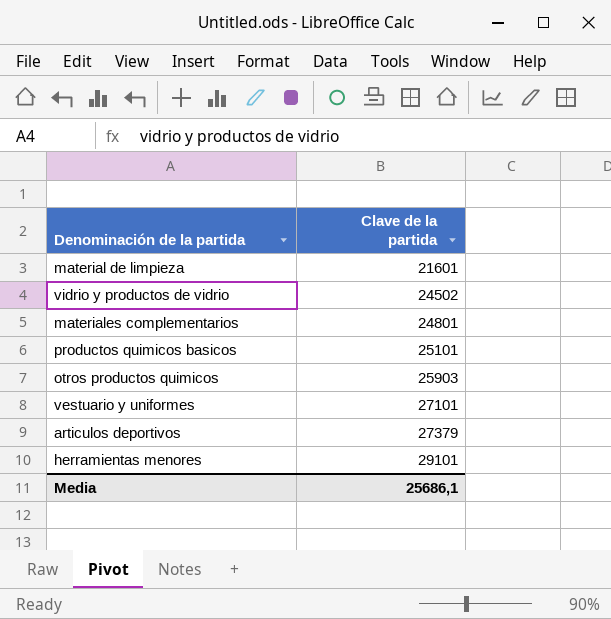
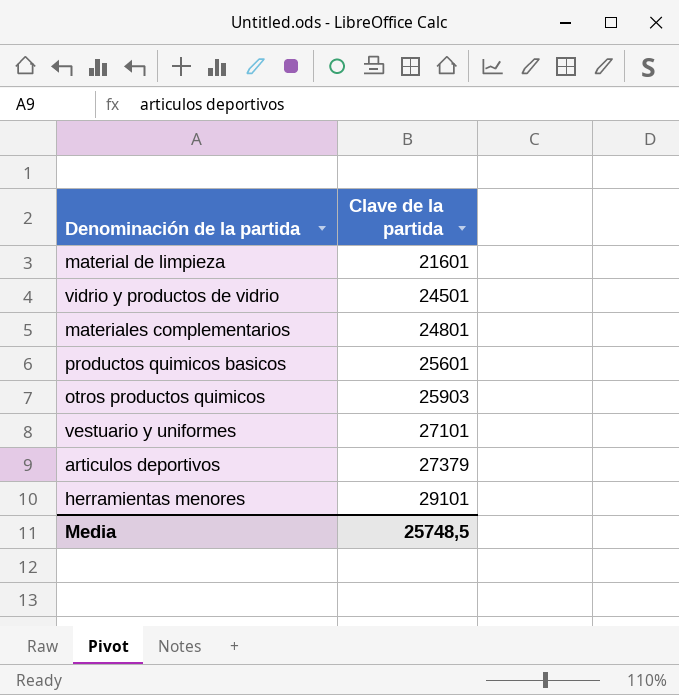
vidrio y productos de vidrio | Clave de la partida: 24502 -> 24501
productos quimicos basicos | Clave de la partida: 25101 -> 25601
Media | Clave de la partida: 25686,1 -> 25748,5

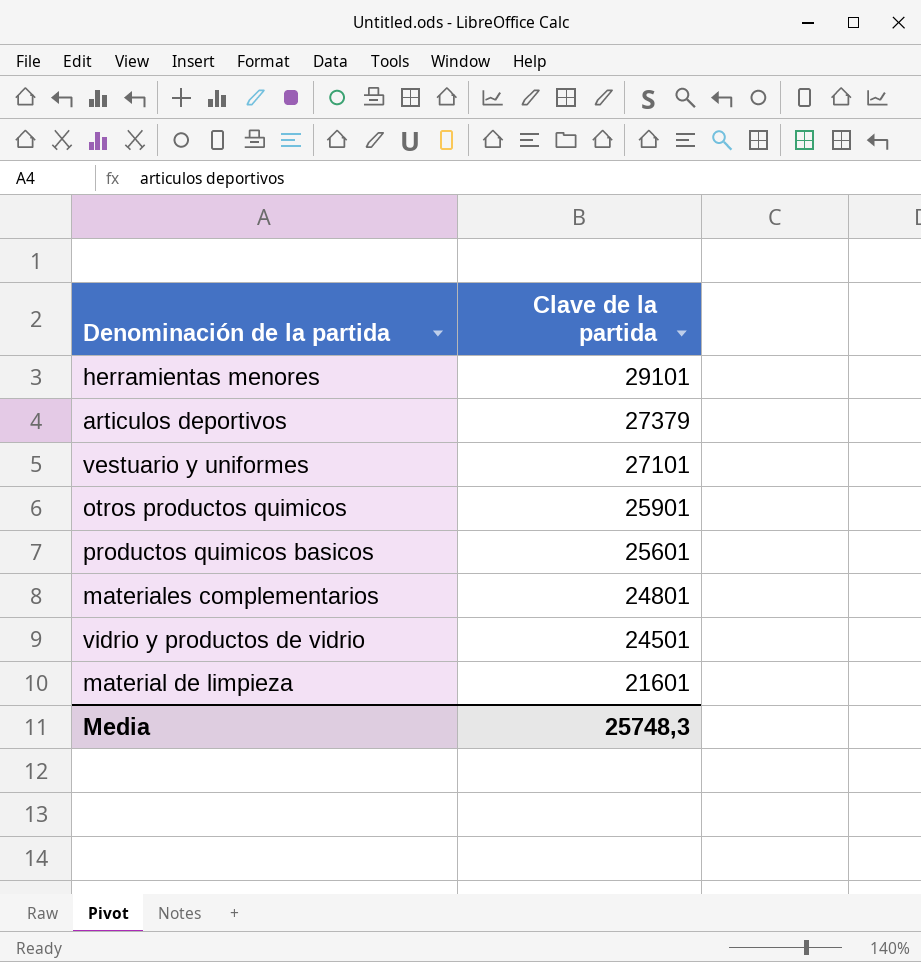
row order: Clave de la partida ascending -> Clave de la partida descending
otros productos quimicos | Clave de la partida: 25903 -> 25901
Media | Clave de la partida: 25748,5 -> 25748,3

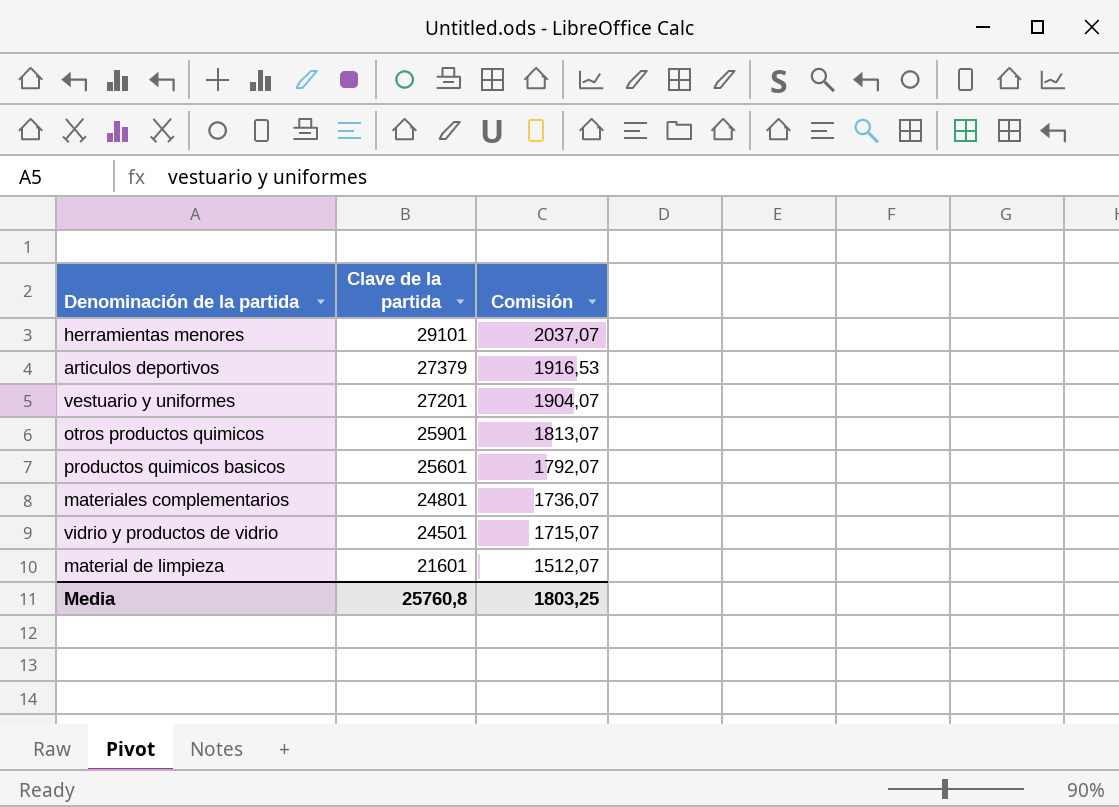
column Comisión | formula: none -> [Clave de la partida] * 0,07
vestuario y uniformes | Clave de la partida: 27101 -> 27201
Media | Clave de la partida: 25748,3 -> 25760,8

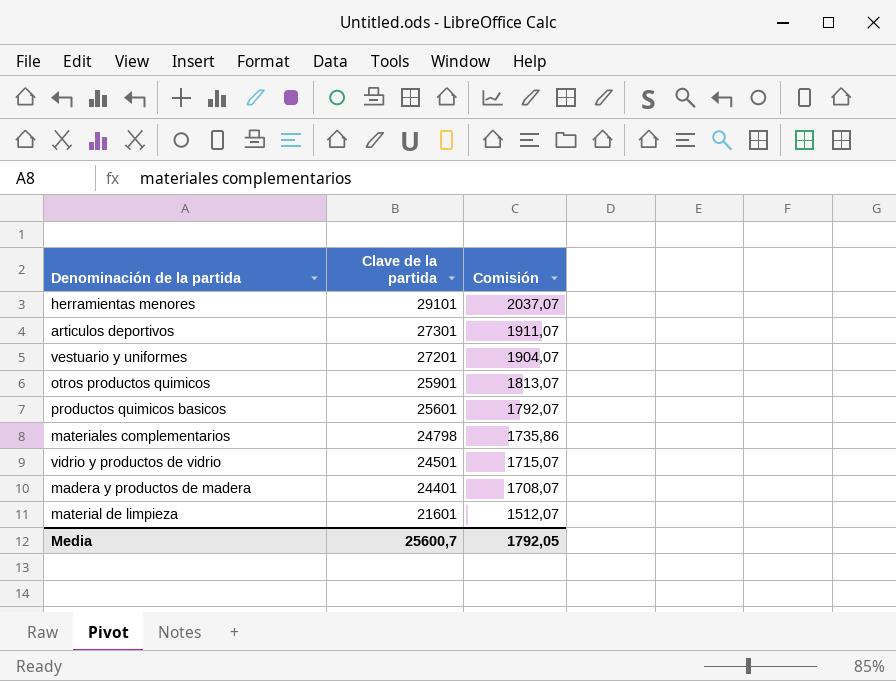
articulos deportivos | Clave de la partida: 27379 -> 27301
articulos deportivos | Comisión: 1916,53 -> 1911,07
materiales complementarios | Clave de la partida: 24801 -> 24798
materiales complementarios | Comisión: 1736,07 -> 1735,86
row madera y productos de madera: none -> 24401 | 1708,07
Media | Clave de la partida: 25760,8 -> 25600,7
Media | Comisión: 1803,25 -> 1792,05

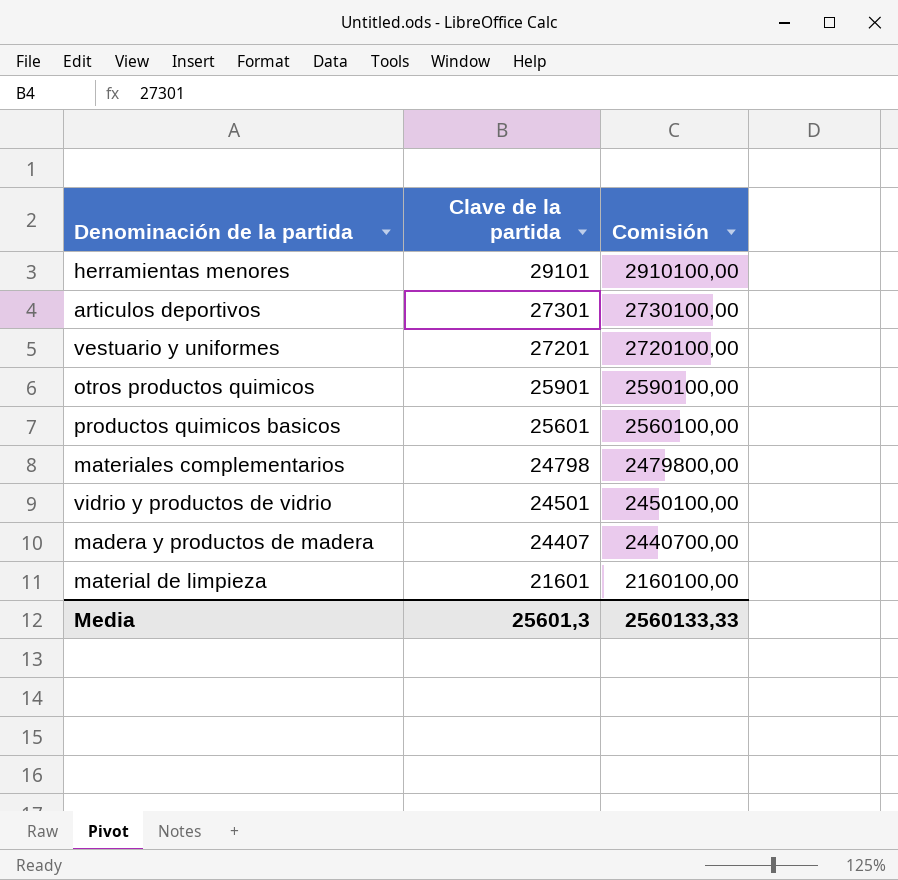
column Comisión | formula: [Clave de la partida] * 0,07 -> [Clave de la partida] * 100
madera y productos de madera | Clave de la partida: 24401 -> 24407
Media | Clave de la partida: 25600,7 -> 25601,3
Media | Comisión: 1792,05 -> 2560133,33

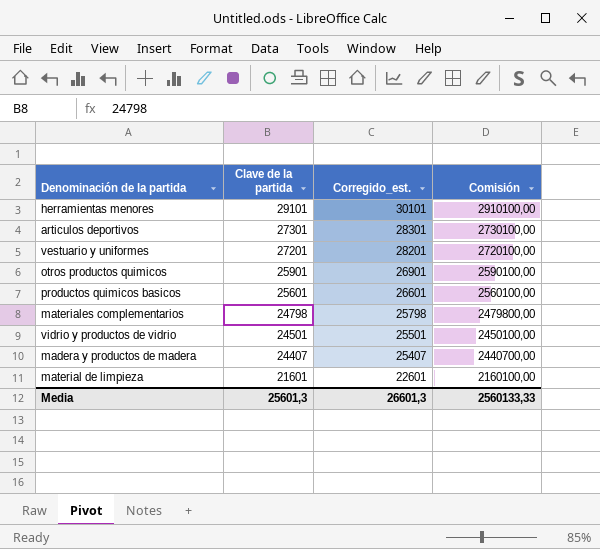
column Corregido_est. | formula: none -> [Clave de la partida] + 1000

